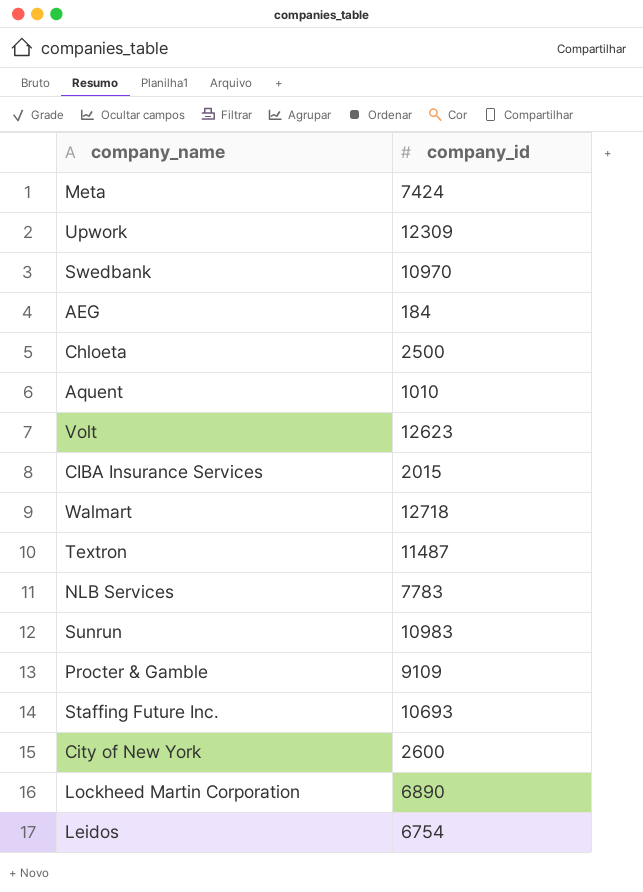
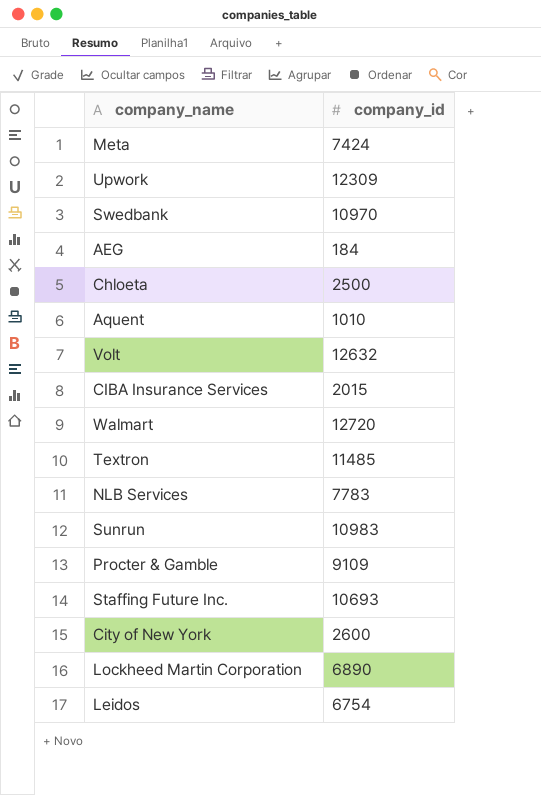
Volt | company_id: 12623 -> 12632
Walmart | company_id: 12718 -> 12720
Textron | company_id: 11487 -> 11485

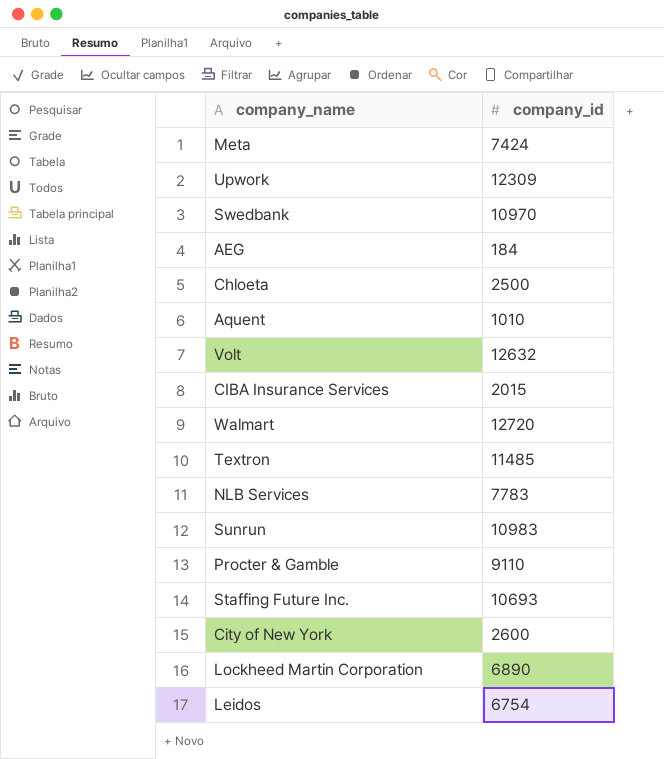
Procter & Gamble | company_id: 9109 -> 9110

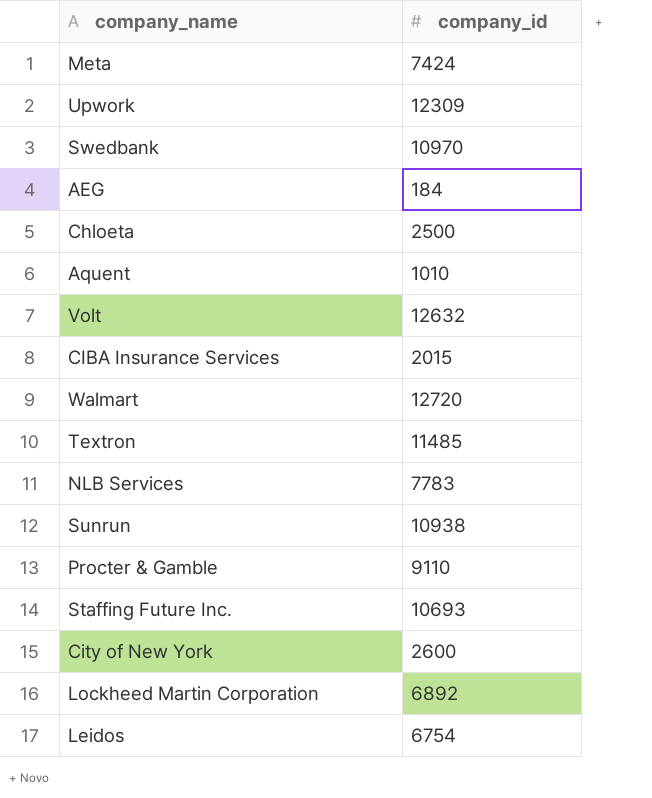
Sunrun | company_id: 10983 -> 10938
Lockheed Martin Corporation | company_id: 6890 -> 6892

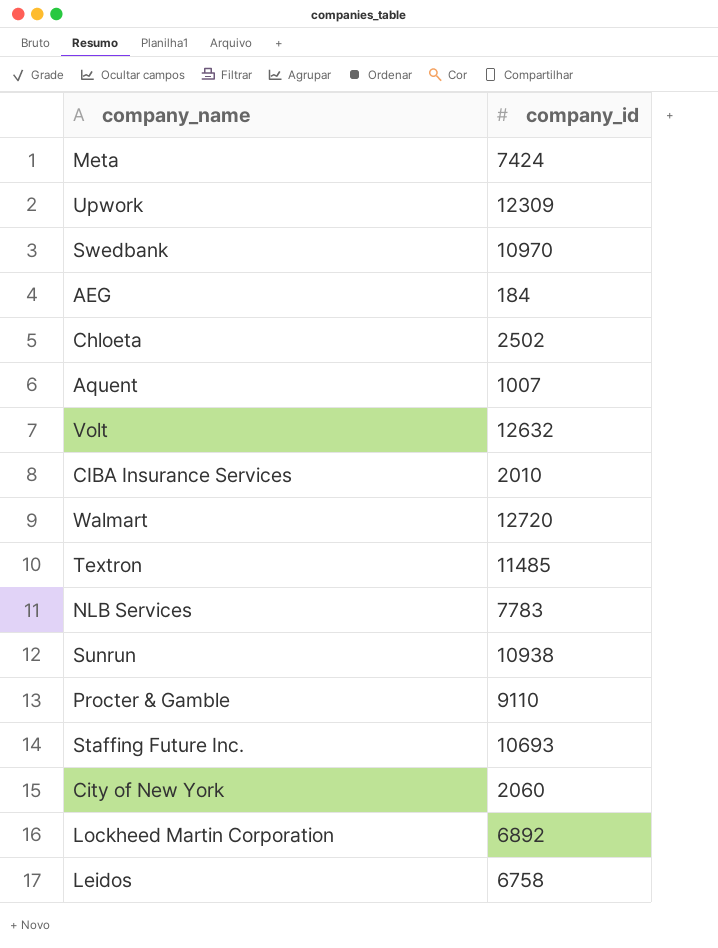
Chloeta | company_id: 2500 -> 2502
Aquent | company_id: 1010 -> 1007
CIBA Insurance Services | company_id: 2015 -> 2010
City of New York | company_id: 2600 -> 2060
Leidos | company_id: 6754 -> 6758

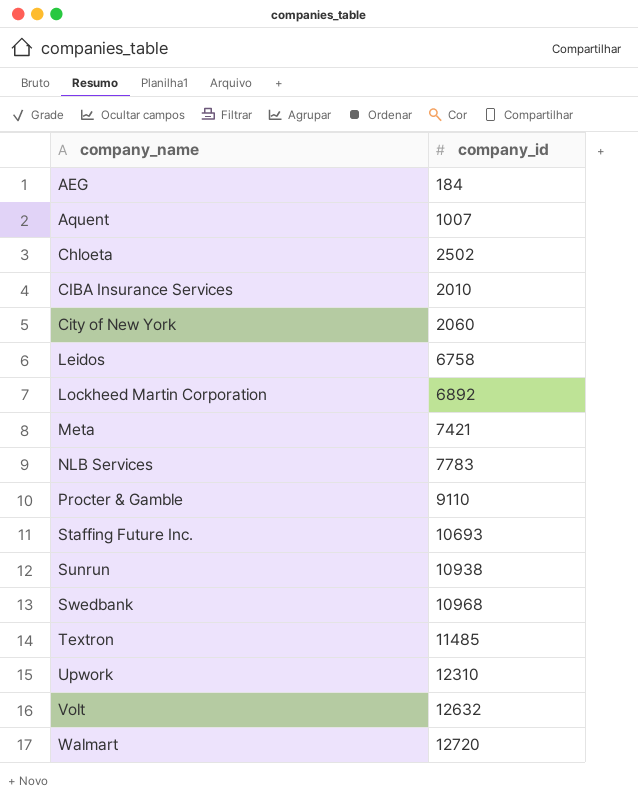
row order: none -> company_name ascending
Meta | company_id: 7424 -> 7421
Swedbank | company_id: 10970 -> 10968
Upwork | company_id: 12309 -> 12310

